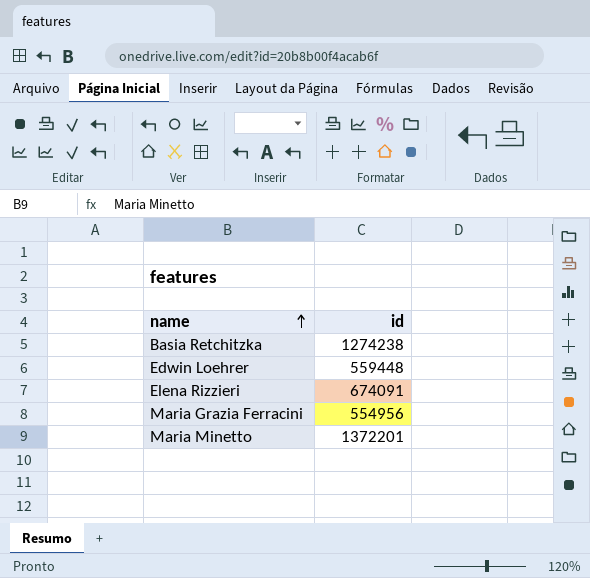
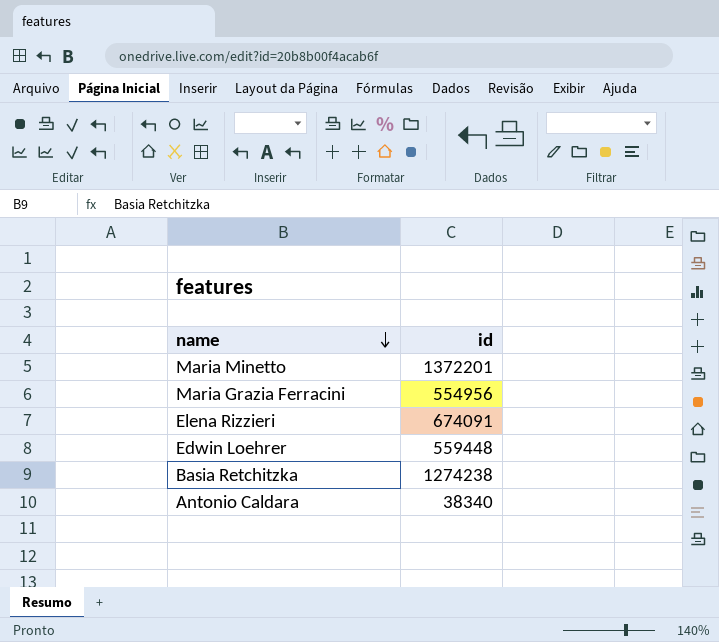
row order: name ascending -> name descending
row Antonio Caldara: none -> 38340

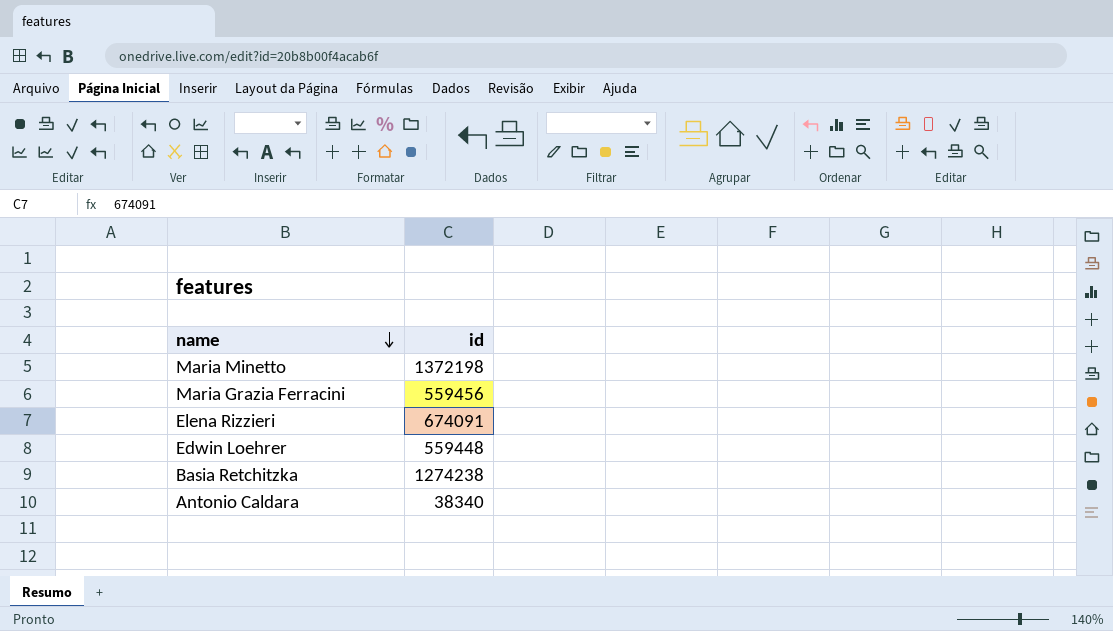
Maria Minetto | id: 1372201 -> 1372198
Maria Grazia Ferracini | id: 554956 -> 559456

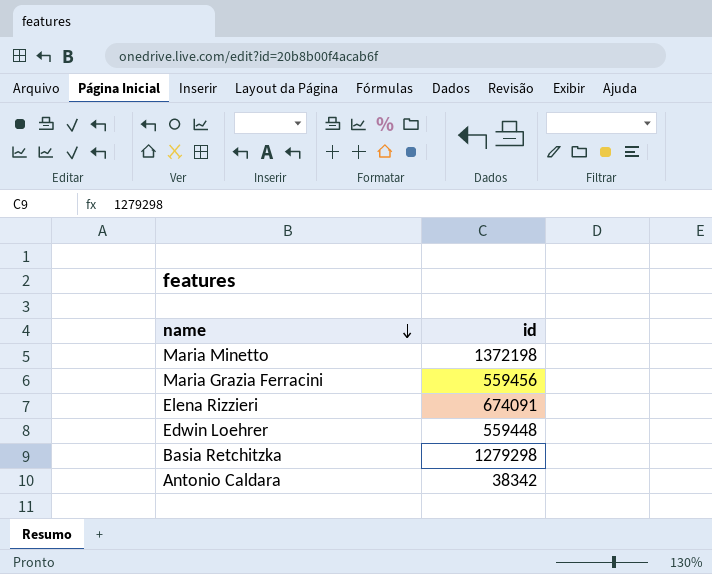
Basia Retchitzka | id: 1274238 -> 1279298
Antonio Caldara | id: 38340 -> 38342

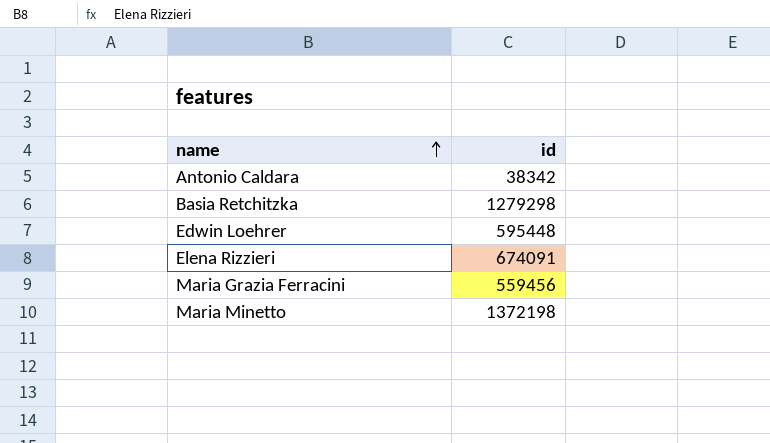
row order: name descending -> name ascending
Edwin Loehrer | id: 559448 -> 595448

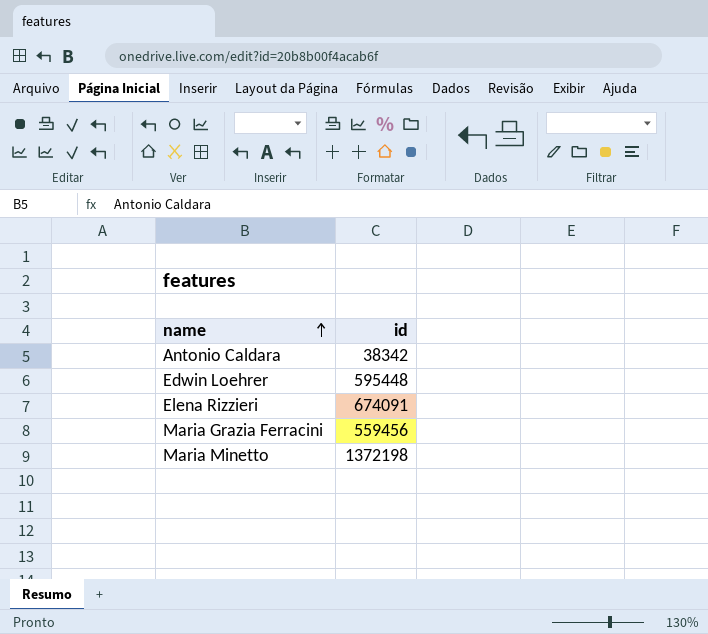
row Basia Retchitzka: 1279298 -> none

